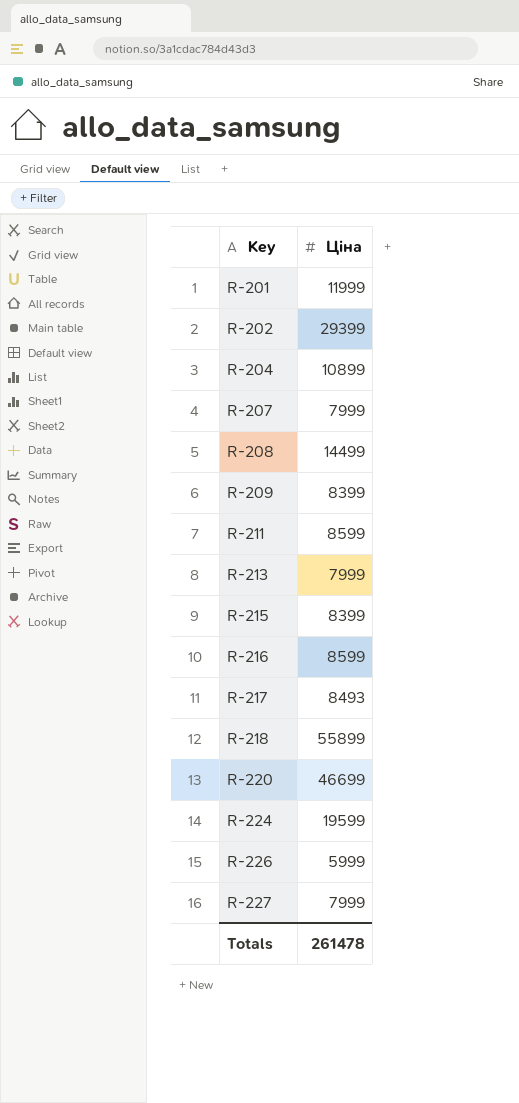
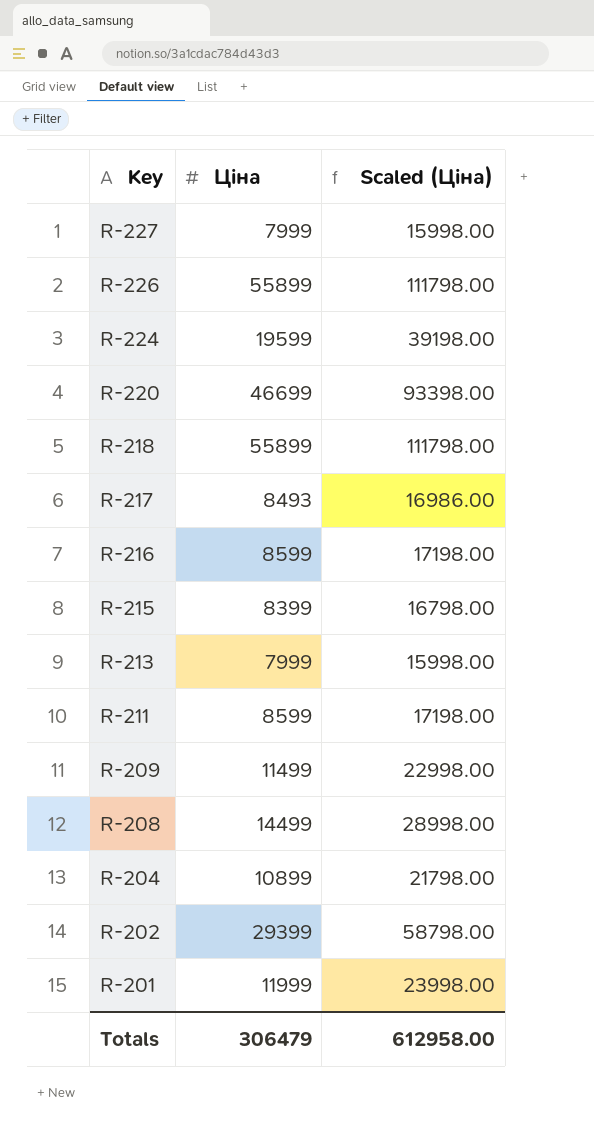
row order: Key ascending -> Key descending
column Scaled (Ціна) | formula: none -> [Ціна] * 2
row R-207: 7999 -> none
R-226 | Ціна: 5999 -> 55899
R-209 | Ціна: 8399 -> 11499
Totals | Ціна: 261478 -> 306479

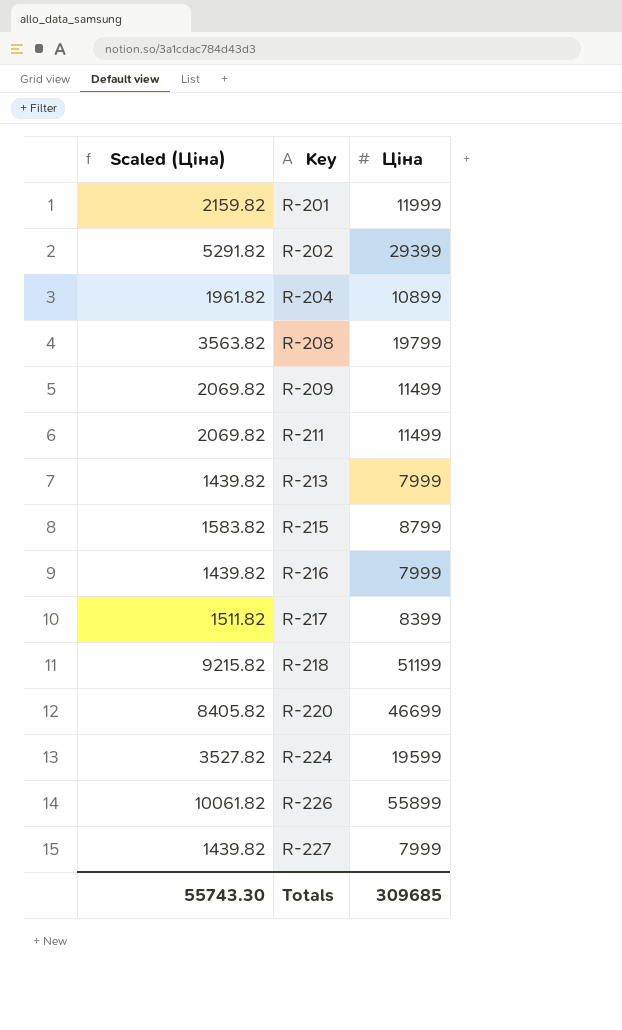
row order: Key descending -> Key ascending
column Scaled (Ціна) | formula: [Ціна] * 2 -> [Ціна] * 0.18
column Scaled (Ціна) | position: 3 -> 1
R-208 | Ціна: 14499 -> 19799
R-211 | Ціна: 8599 -> 11499
R-215 | Ціна: 8399 -> 8799
R-216 | Ціна: 8599 -> 7999
R-217 | Ціна: 8493 -> 8399
R-218 | Ціна: 55899 -> 51199
Totals | Scaled (Ціна): 612958.00 -> 55743.30
Totals | Ціна: 306479 -> 309685

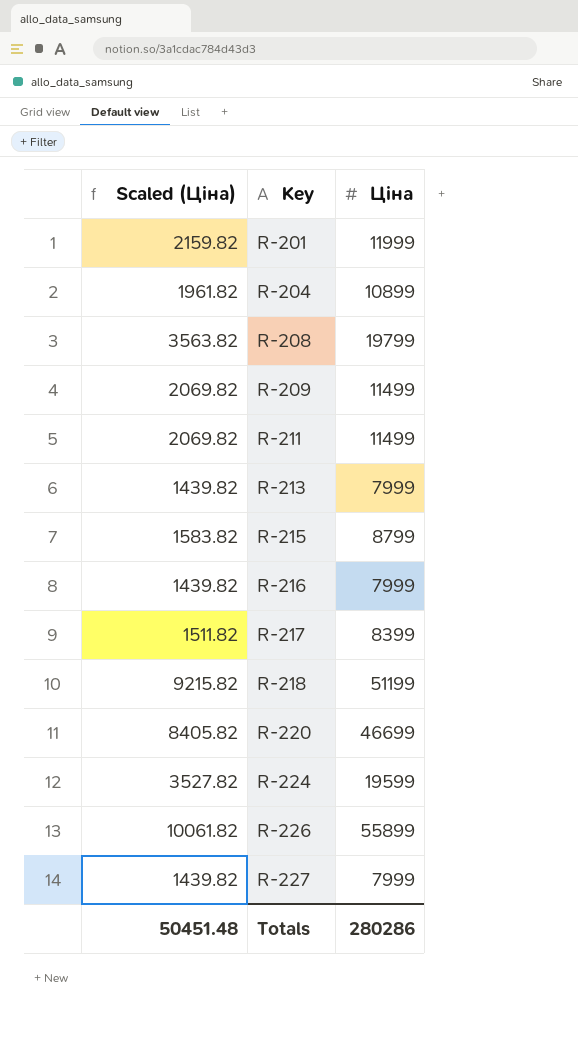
row R-202: 5291.82 | 29399 -> none
Totals | Scaled (Ціна): 55743.30 -> 50451.48
Totals | Ціна: 309685 -> 280286

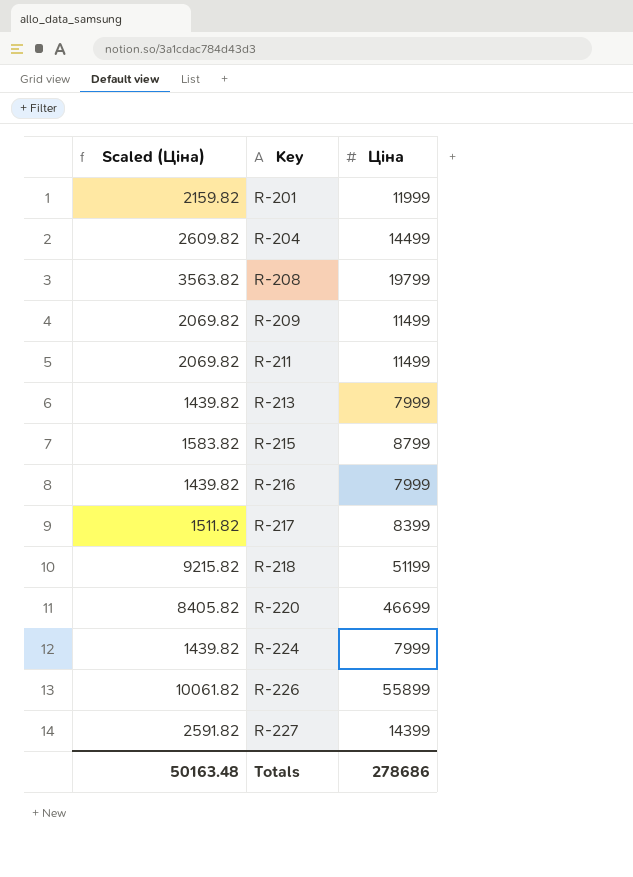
R-204 | Scaled (Ціна): 1961.82 -> 2609.82
R-204 | Ціна: 10899 -> 14499
R-224 | Scaled (Ціна): 3527.82 -> 1439.82
R-224 | Ціна: 19599 -> 7999
R-227 | Scaled (Ціна): 1439.82 -> 2591.82
R-227 | Ціна: 7999 -> 14399
Totals | Scaled (Ціна): 50451.48 -> 50163.48
Totals | Ціна: 280286 -> 278686

